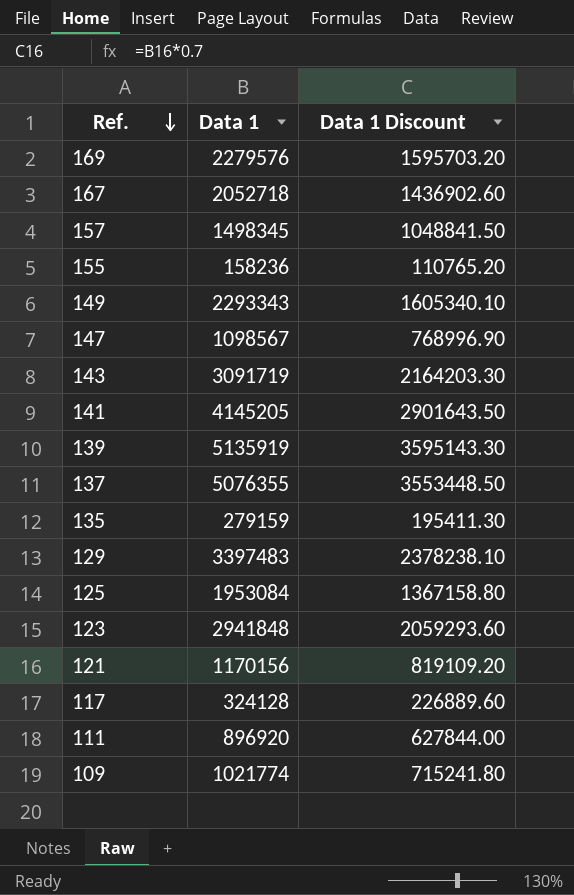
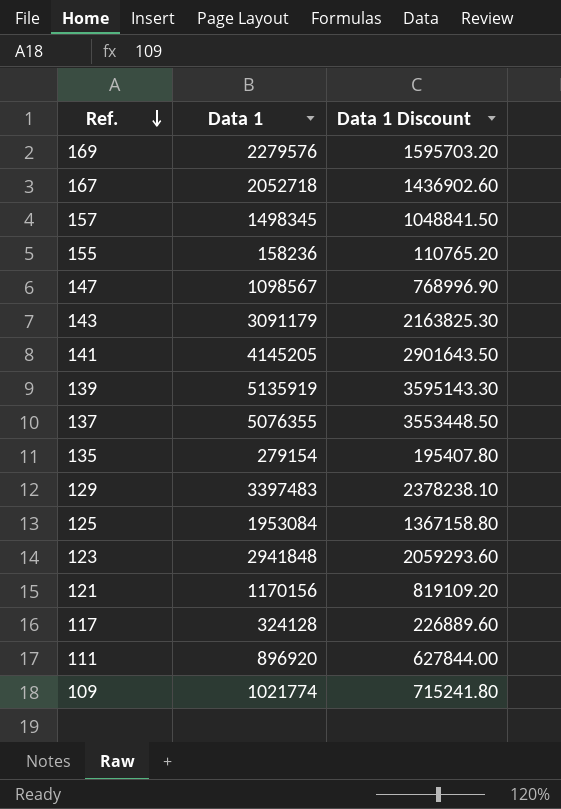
row 149: 2293343 | 1605340.10 -> none
143 | Data 1: 3091719 -> 3091179
143 | Data 1 Discount: 2164203.30 -> 2163825.30
135 | Data 1: 279159 -> 279154
135 | Data 1 Discount: 195411.30 -> 195407.80

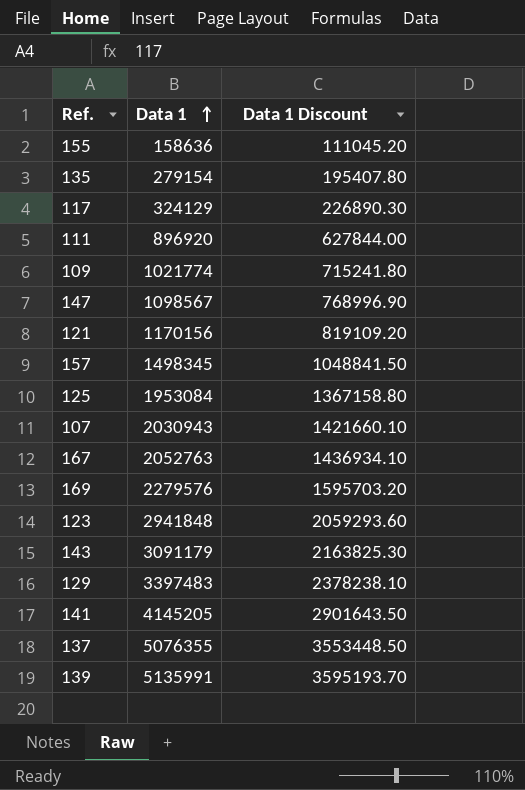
row order: Ref. descending -> Data 1 ascending
155 | Data 1: 158236 -> 158636
155 | Data 1 Discount: 110765.20 -> 111045.20
117 | Data 1: 324128 -> 324129
117 | Data 1 Discount: 226889.60 -> 226890.30
row 107: none -> 2030943 | 1421660.10
167 | Data 1: 2052718 -> 2052763
167 | Data 1 Discount: 1436902.60 -> 1436934.10
139 | Data 1: 5135919 -> 5135991
139 | Data 1 Discount: 3595143.30 -> 3595193.70

